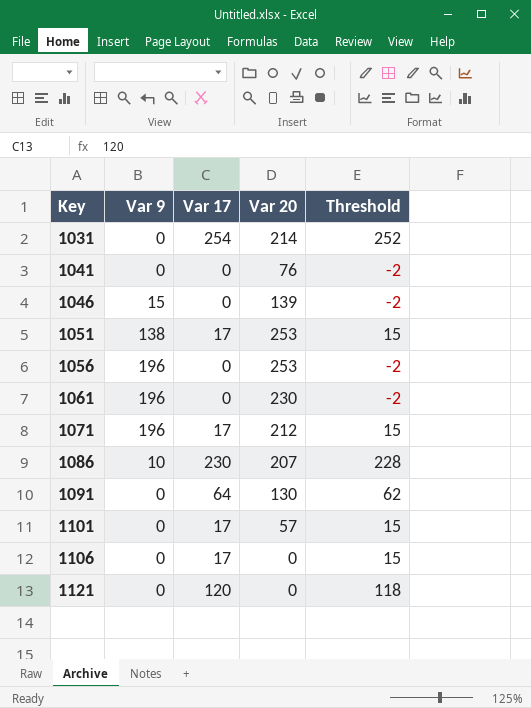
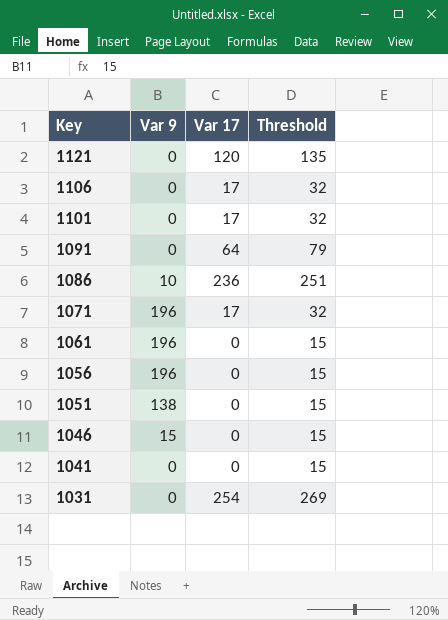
row order: Key ascending -> Key descending
column Var 20 | position: 4 -> none
column Threshold | formula: [Var 17] - 2 -> [Var 17] + 15
1086 | Var 17: 230 -> 236
1051 | Var 17: 17 -> 0

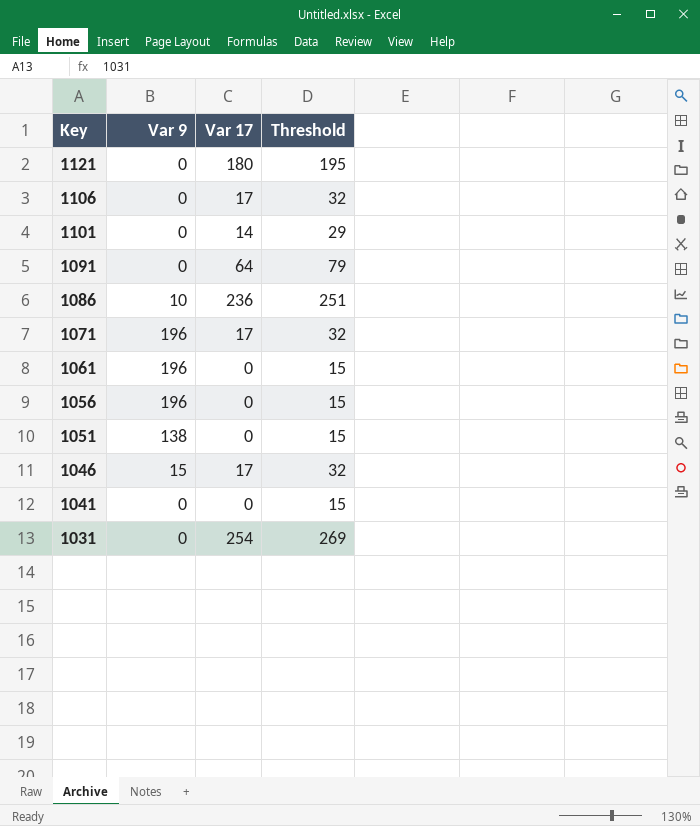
1121 | Var 17: 120 -> 180
1121 | Threshold: 135 -> 195
1101 | Var 17: 17 -> 14
1101 | Threshold: 32 -> 29
1046 | Var 17: 0 -> 17
1046 | Threshold: 15 -> 32

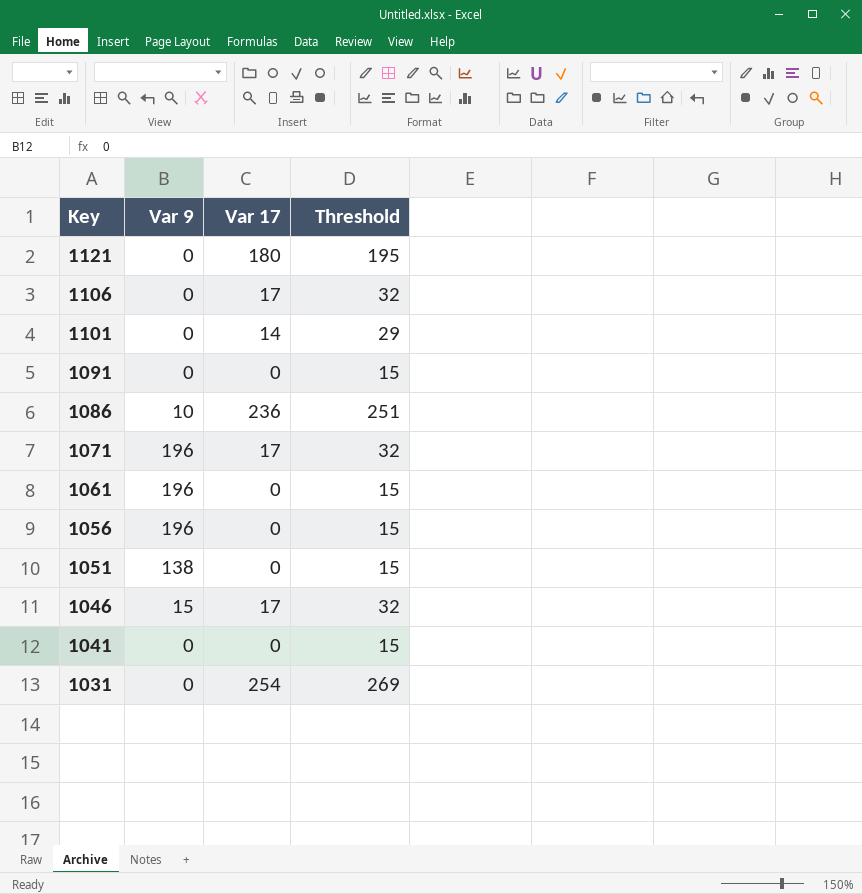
1091 | Var 17: 64 -> 0
1091 | Threshold: 79 -> 15

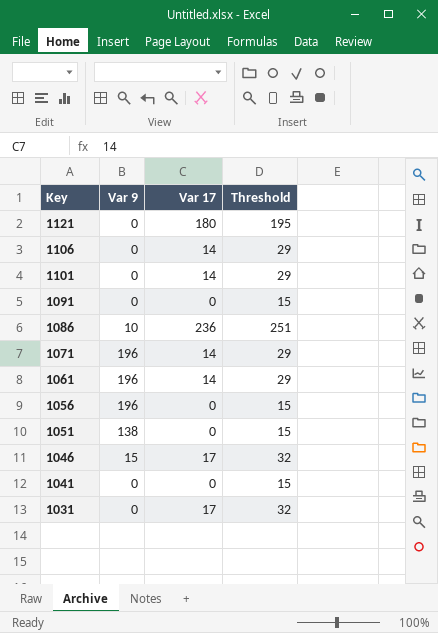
1106 | Var 17: 17 -> 14
1106 | Threshold: 32 -> 29
1071 | Var 17: 17 -> 14
1071 | Threshold: 32 -> 29
1061 | Var 17: 0 -> 14
1061 | Threshold: 15 -> 29
1031 | Var 17: 254 -> 17
1031 | Threshold: 269 -> 32

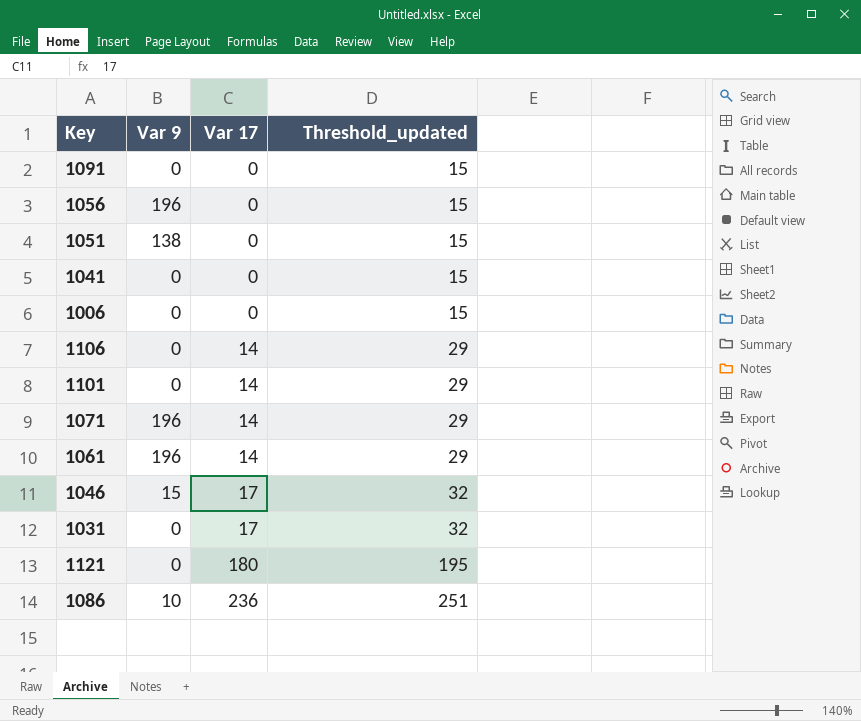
row order: Key descending -> Var 17 ascending
column name: Threshold -> Threshold_updated
row 1006: none -> 0 | 0 | 15

